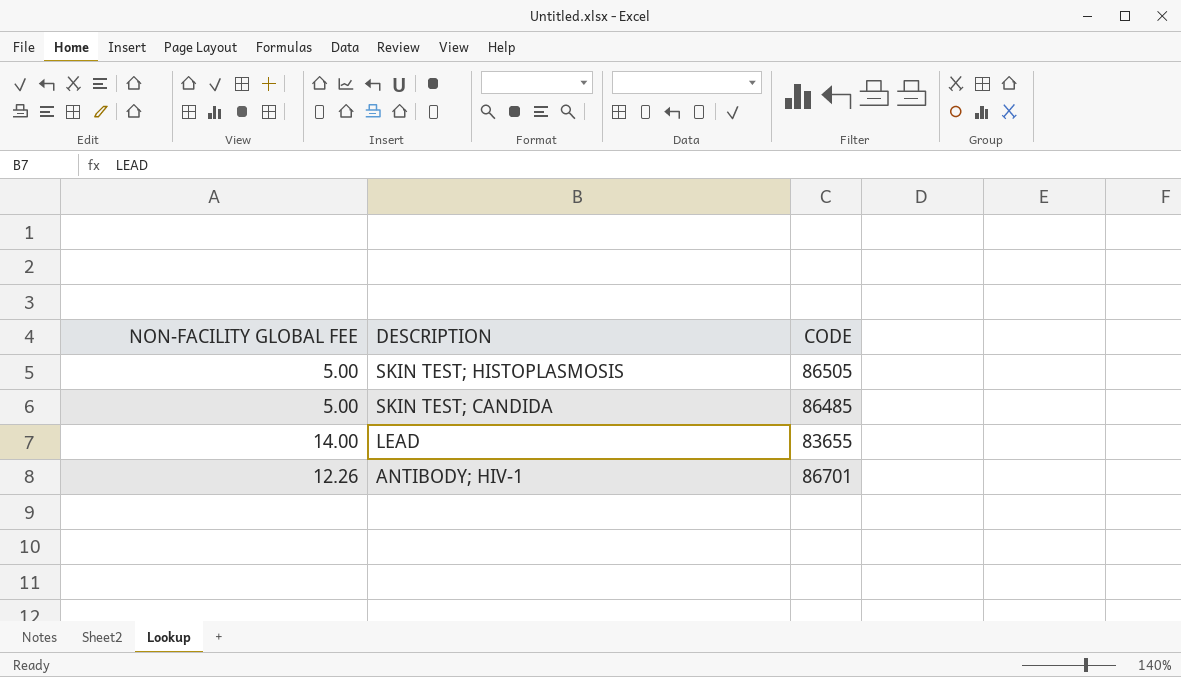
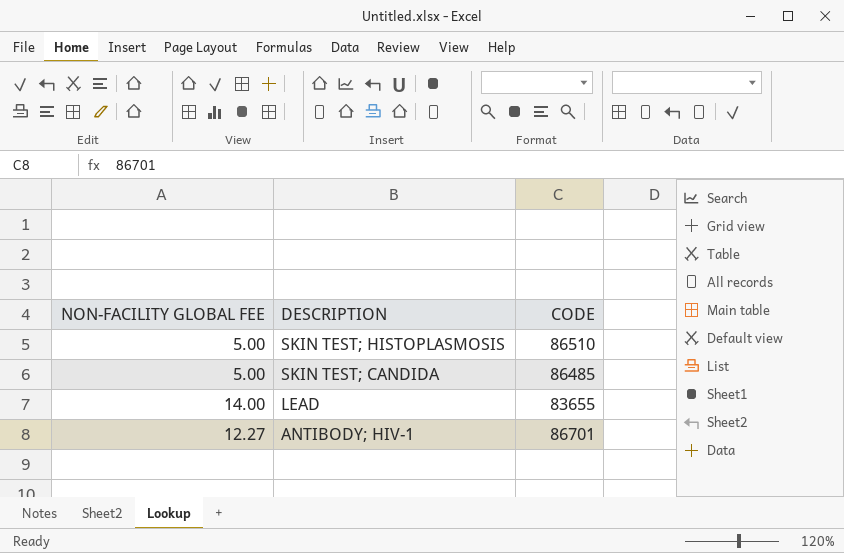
SKIN TEST; HISTOPLASMOSIS | CODE: 86505 -> 86510
ANTIBODY; HIV-1 | NON-FACILITY GLOBAL FEE: 12.26 -> 12.27

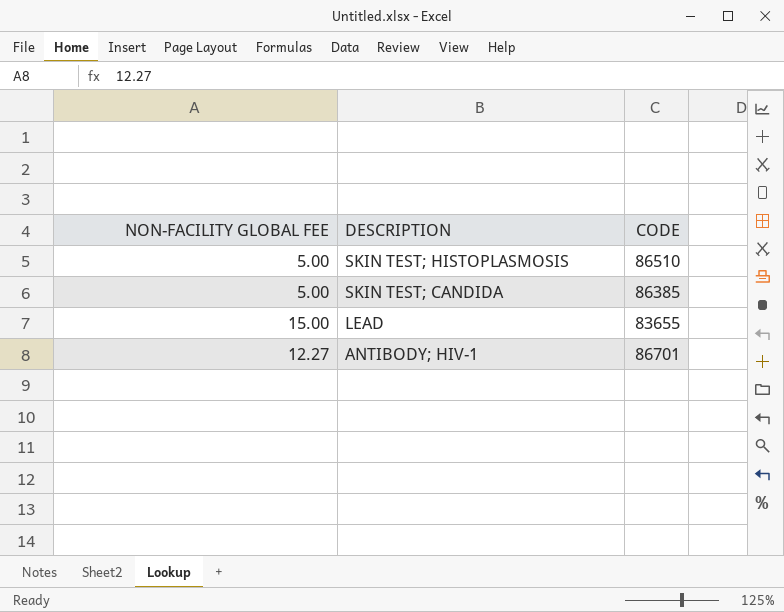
SKIN TEST; CANDIDA | CODE: 86485 -> 86385
LEAD | NON-FACILITY GLOBAL FEE: 14.00 -> 15.00

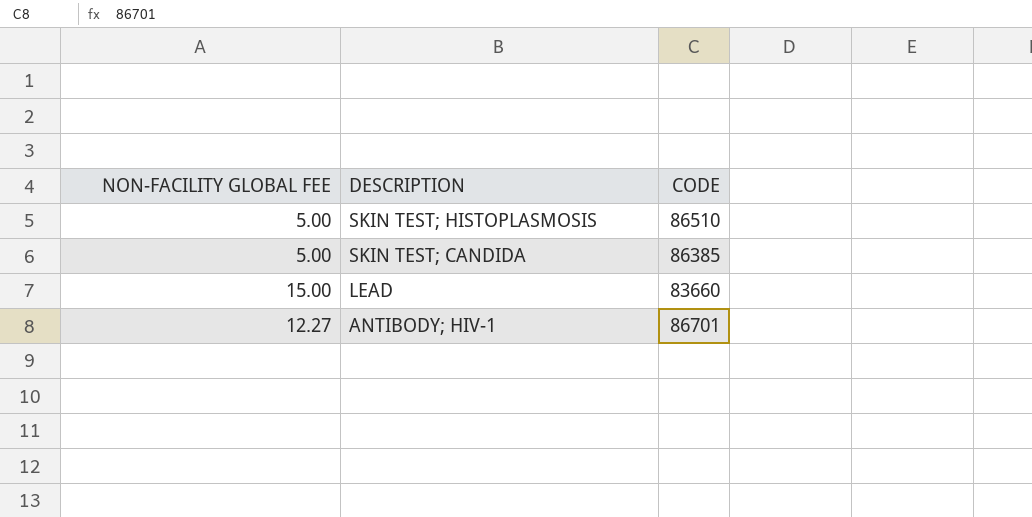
LEAD | CODE: 83655 -> 83660

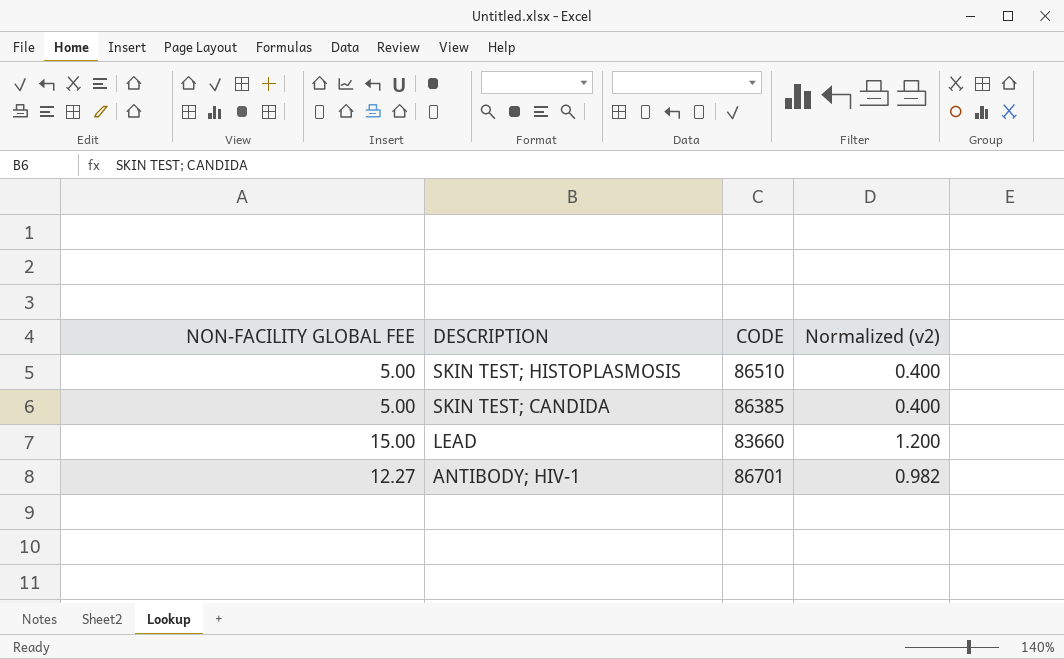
column Normalized (v2) | formula: none -> [NON-FACILITY GLOBAL FEE] * 0.08

